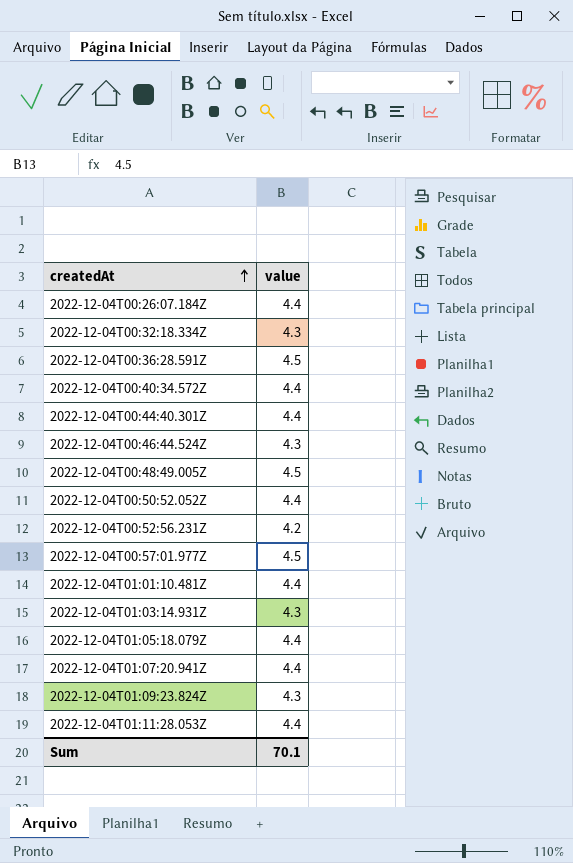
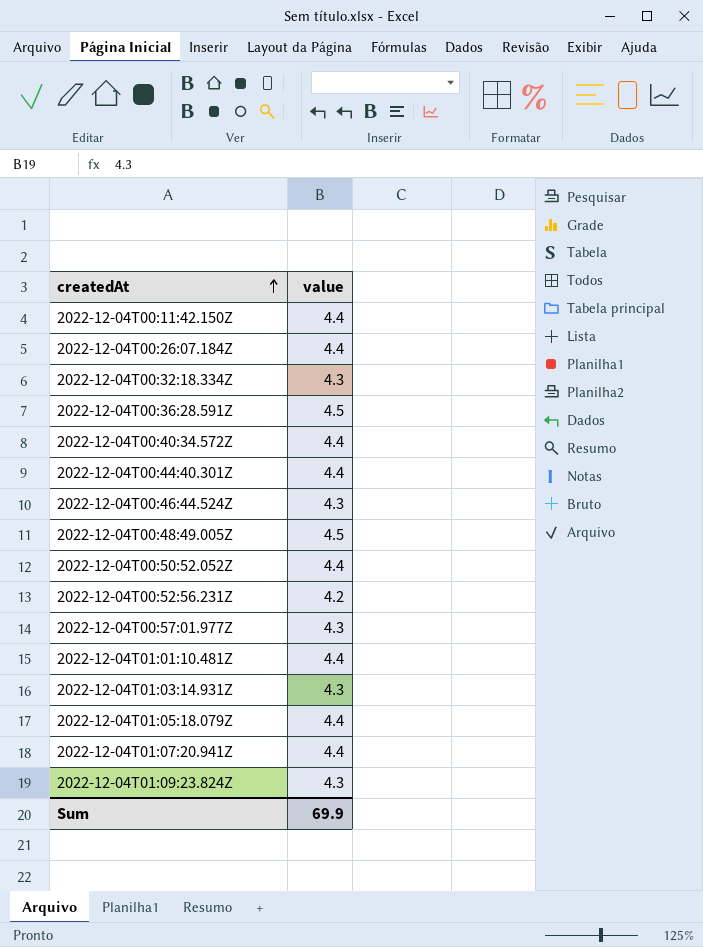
row 2022-12-04T01:11:28.053Z: 4.4 -> none
row 2022-12-04T00:11:42.150Z: none -> 4.4
2022-12-04T00:57:01.977Z | value: 4.5 -> 4.3
Sum | value: 70.1 -> 69.9

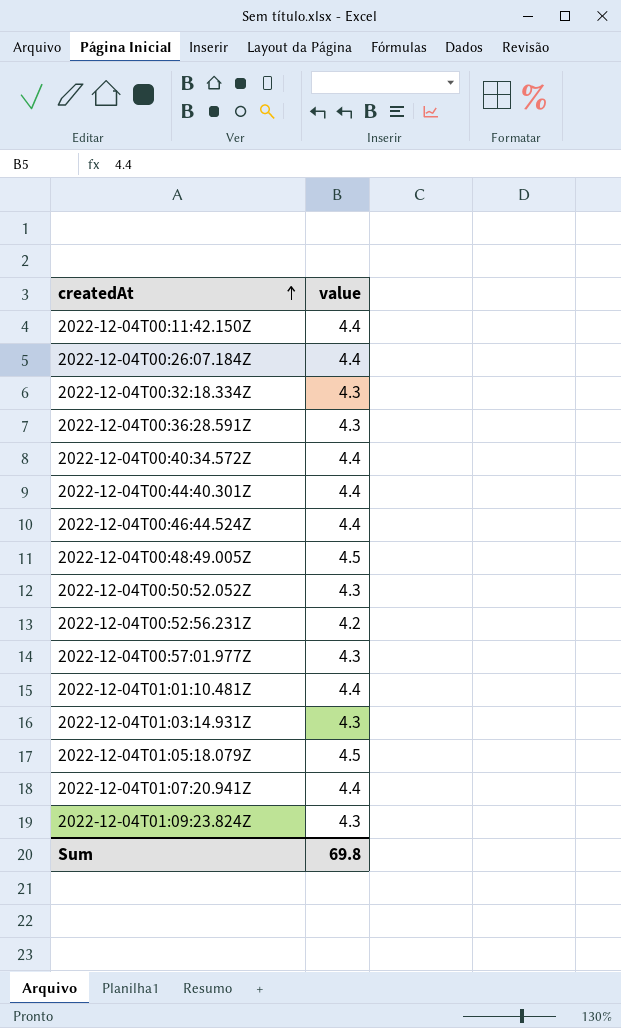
2022-12-04T00:36:28.591Z | value: 4.5 -> 4.3
2022-12-04T00:46:44.524Z | value: 4.3 -> 4.4
2022-12-04T00:50:52.052Z | value: 4.4 -> 4.3
2022-12-04T01:05:18.079Z | value: 4.4 -> 4.5
Sum | value: 69.9 -> 69.8

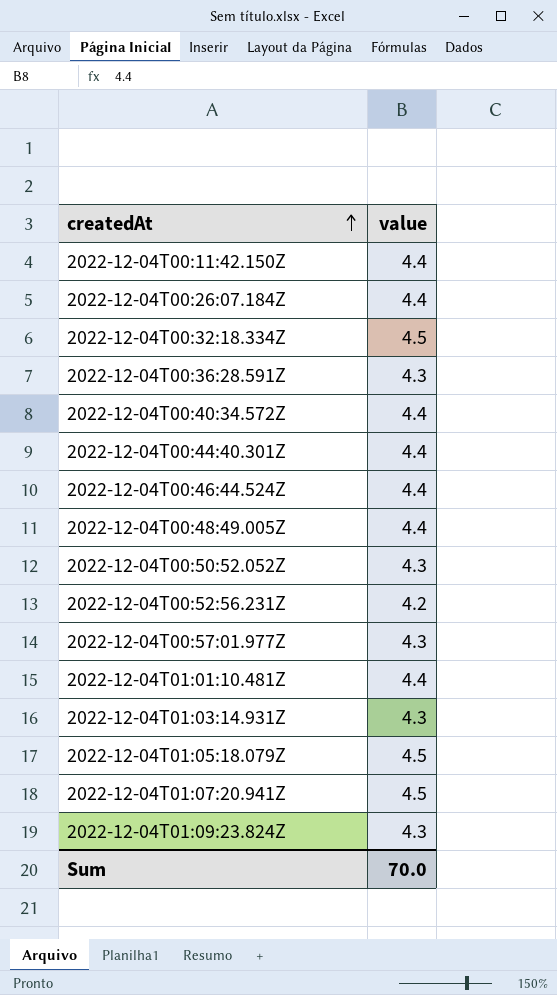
2022-12-04T00:32:18.334Z | value: 4.3 -> 4.5
2022-12-04T00:48:49.005Z | value: 4.5 -> 4.4
2022-12-04T01:07:20.941Z | value: 4.4 -> 4.5
Sum | value: 69.8 -> 70.0

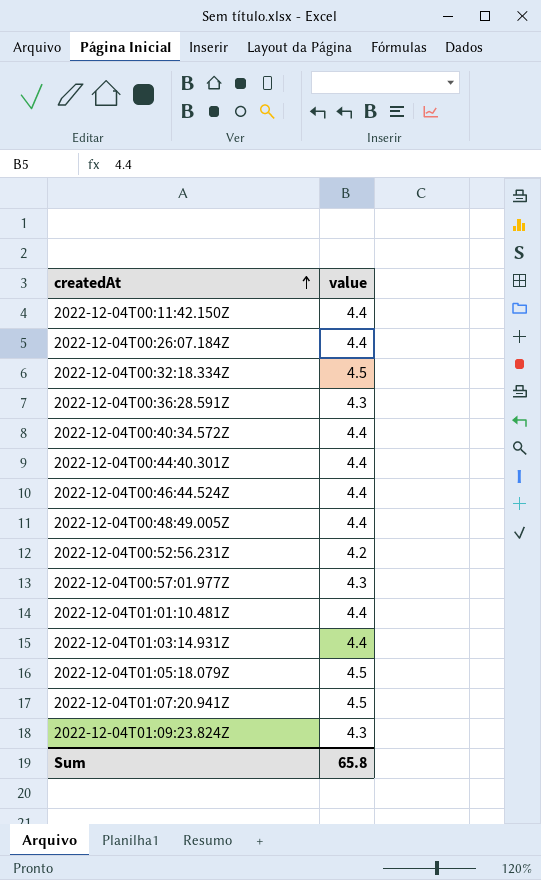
row 2022-12-04T00:50:52.052Z: 4.3 -> none
2022-12-04T01:03:14.931Z | value: 4.3 -> 4.4
Sum | value: 70.0 -> 65.8

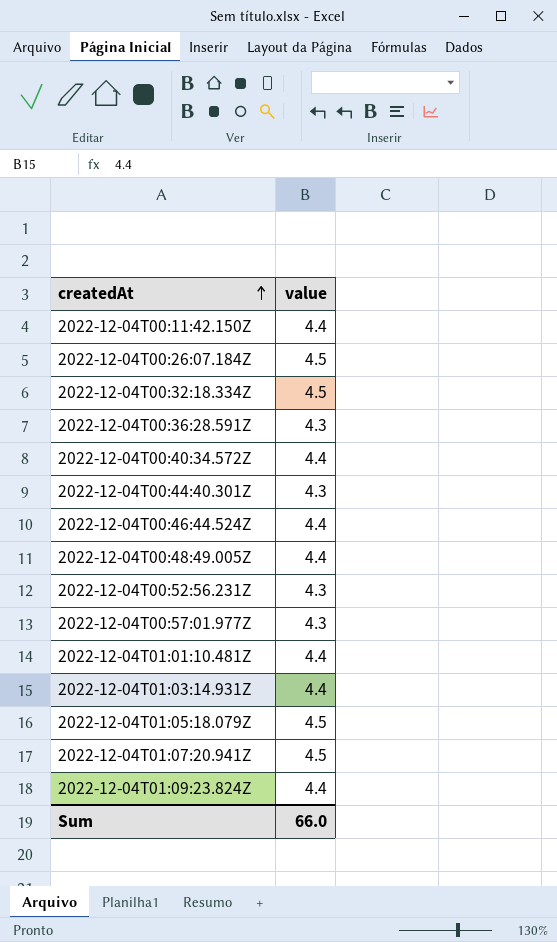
2022-12-04T00:26:07.184Z | value: 4.4 -> 4.5
2022-12-04T00:44:40.301Z | value: 4.4 -> 4.3
2022-12-04T00:52:56.231Z | value: 4.2 -> 4.3
2022-12-04T01:09:23.824Z | value: 4.3 -> 4.4
Sum | value: 65.8 -> 66.0

